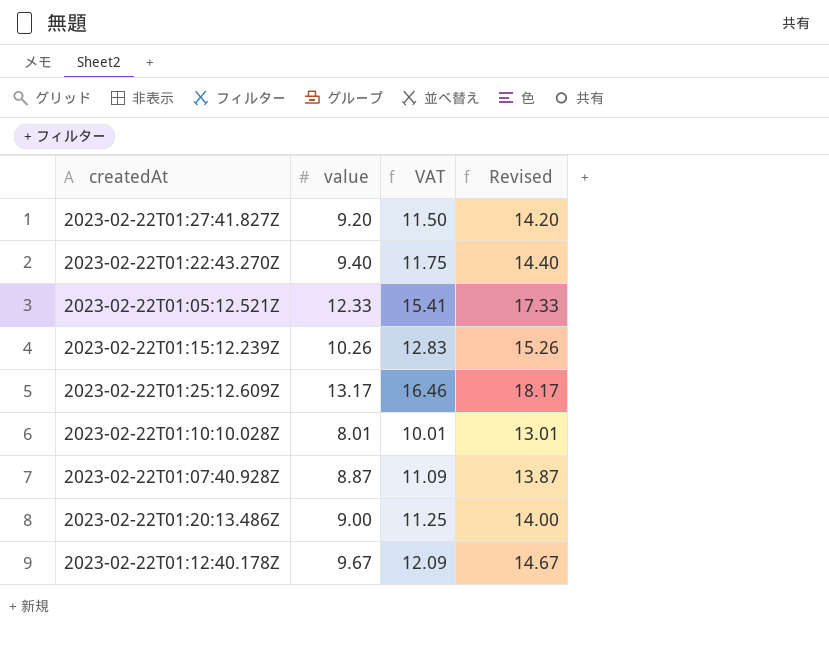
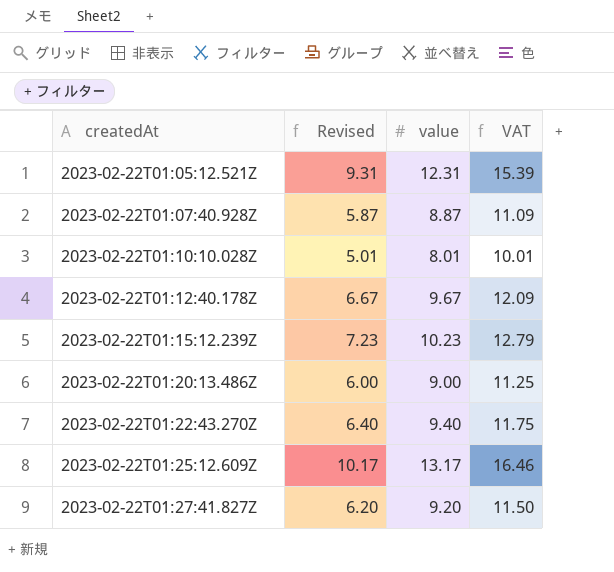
row order: none -> createdAt ascending
column Revised | formula: [value] + 5 -> [value] - 3
column Revised | position: 4 -> 2
2023-02-22T01:05:12.521Z | value: 12.33 -> 12.31
2023-02-22T01:05:12.521Z | VAT: 15.41 -> 15.39
2023-02-22T01:15:12.239Z | value: 10.26 -> 10.23
2023-02-22T01:15:12.239Z | VAT: 12.83 -> 12.79

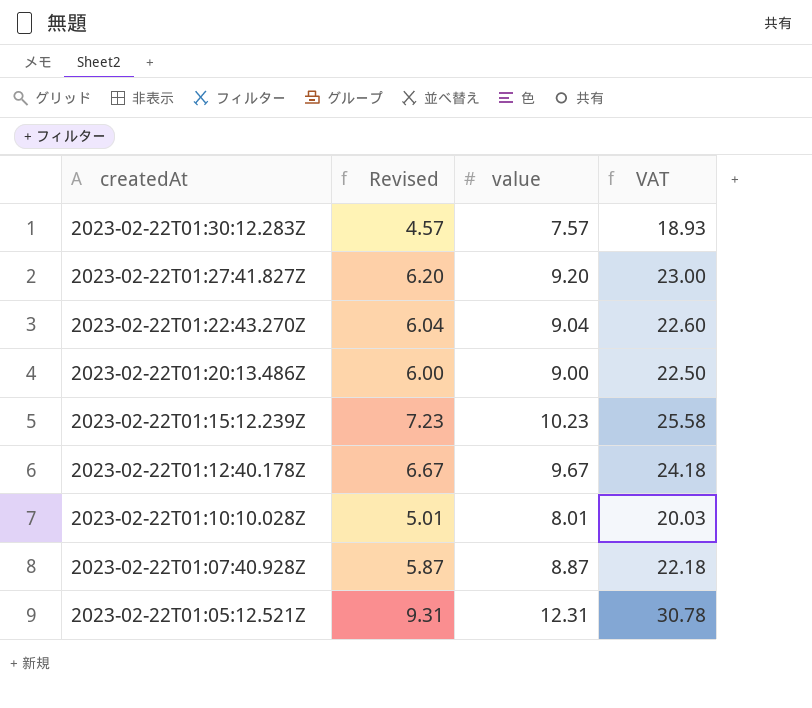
row order: createdAt ascending -> createdAt descending
column VAT | formula: [value] * 1.25 -> [value] * 2.5
row 2023-02-22T01:25:12.609Z: 10.17 | 13.17 | 16.46 -> none
row 2023-02-22T01:30:12.283Z: none -> 4.57 | 7.57 | 18.93
2023-02-22T01:22:43.270Z | Revised: 6.40 -> 6.04
2023-02-22T01:22:43.270Z | value: 9.40 -> 9.04

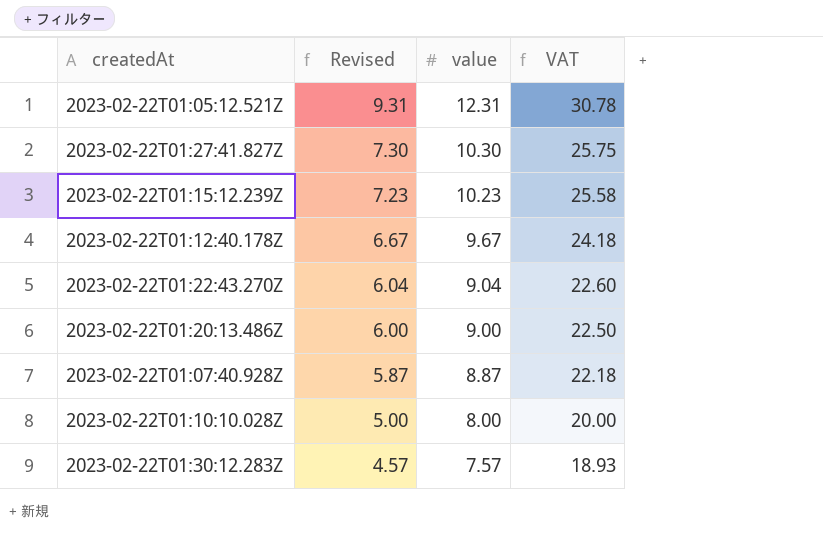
row order: createdAt descending -> Revised descending
2023-02-22T01:27:41.827Z | Revised: 6.20 -> 7.30
2023-02-22T01:27:41.827Z | value: 9.20 -> 10.30
2023-02-22T01:27:41.827Z | VAT: 23.00 -> 25.75
2023-02-22T01:10:10.028Z | Revised: 5.01 -> 5.00
2023-02-22T01:10:10.028Z | value: 8.01 -> 8.00
2023-02-22T01:10:10.028Z | VAT: 20.03 -> 20.00

